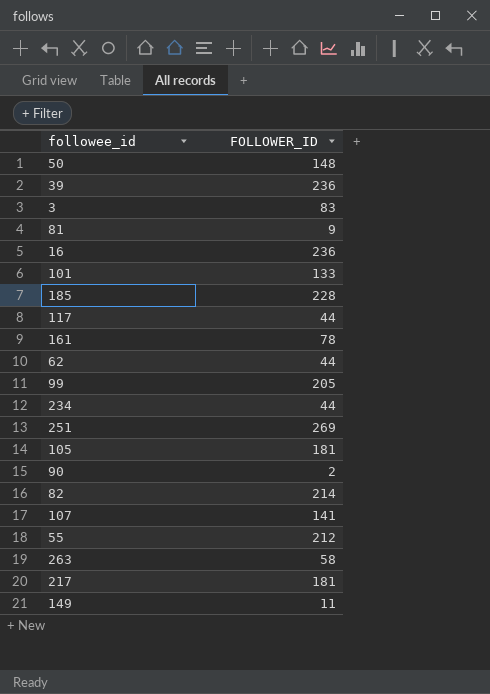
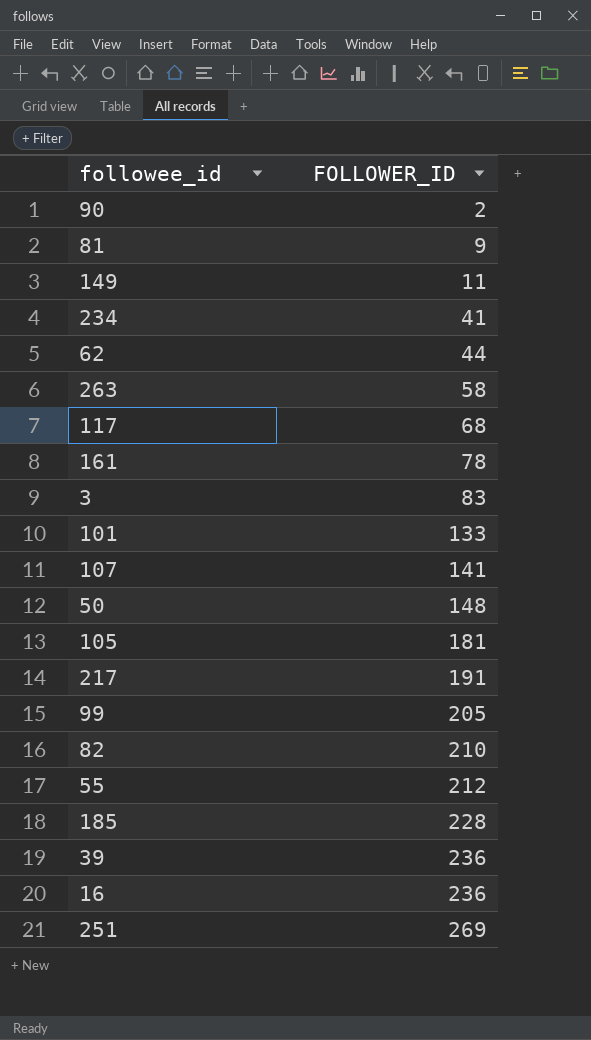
row order: none -> FOLLOWER_ID ascending
234 | FOLLOWER_ID: 44 -> 41
117 | FOLLOWER_ID: 44 -> 68
217 | FOLLOWER_ID: 181 -> 191
82 | FOLLOWER_ID: 214 -> 210

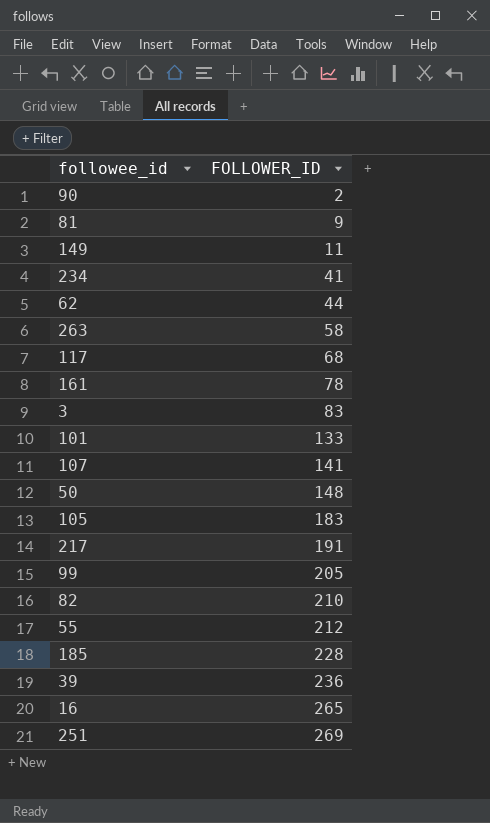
105 | FOLLOWER_ID: 181 -> 183
16 | FOLLOWER_ID: 236 -> 265

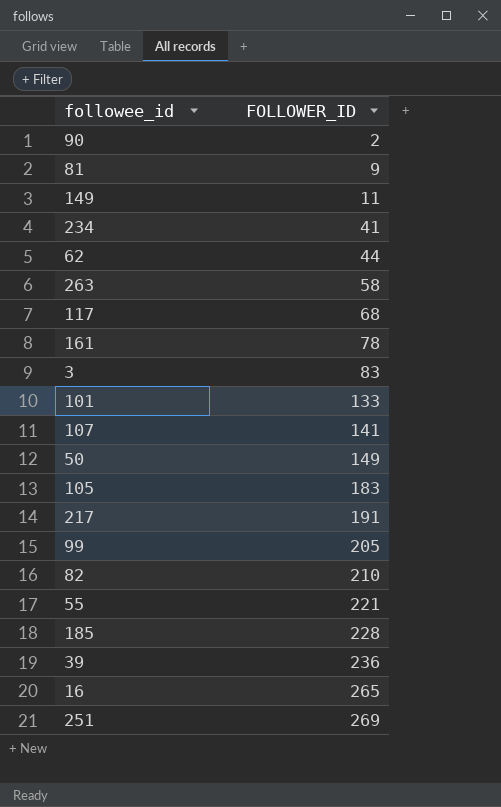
50 | FOLLOWER_ID: 148 -> 149
55 | FOLLOWER_ID: 212 -> 221

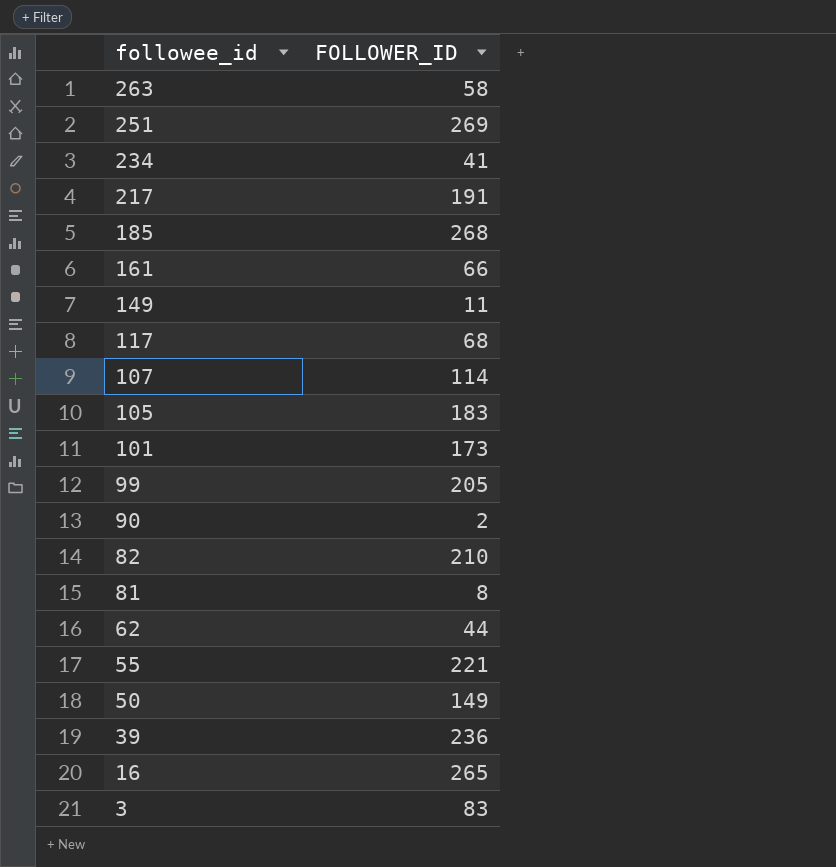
row order: FOLLOWER_ID ascending -> followee_id descending
185 | FOLLOWER_ID: 228 -> 268
161 | FOLLOWER_ID: 78 -> 66
107 | FOLLOWER_ID: 141 -> 114
101 | FOLLOWER_ID: 133 -> 173
81 | FOLLOWER_ID: 9 -> 8

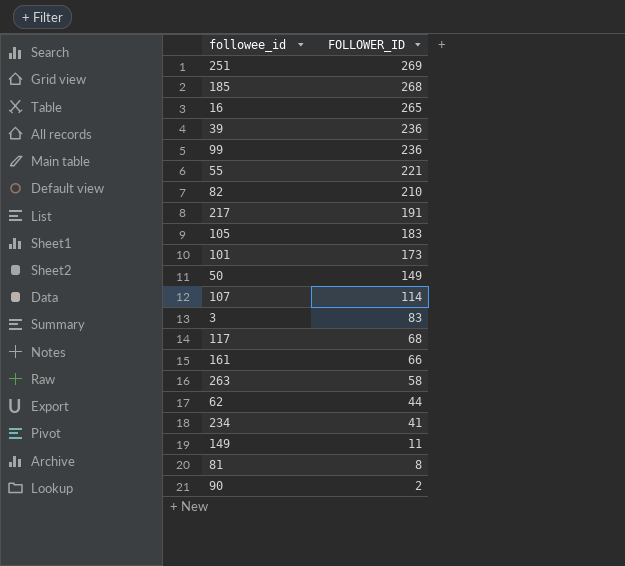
row order: followee_id descending -> FOLLOWER_ID descending
99 | FOLLOWER_ID: 205 -> 236

